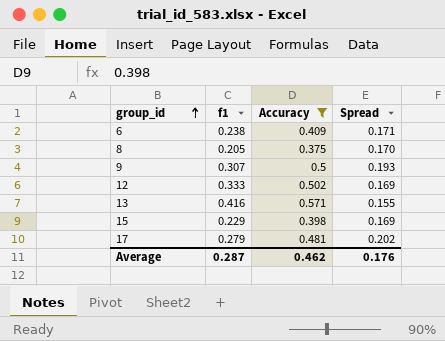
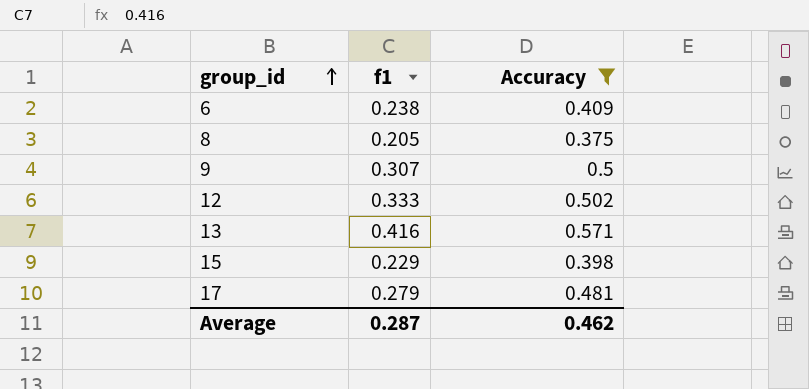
column Spread | formula: [Accuracy] - [f1] -> none

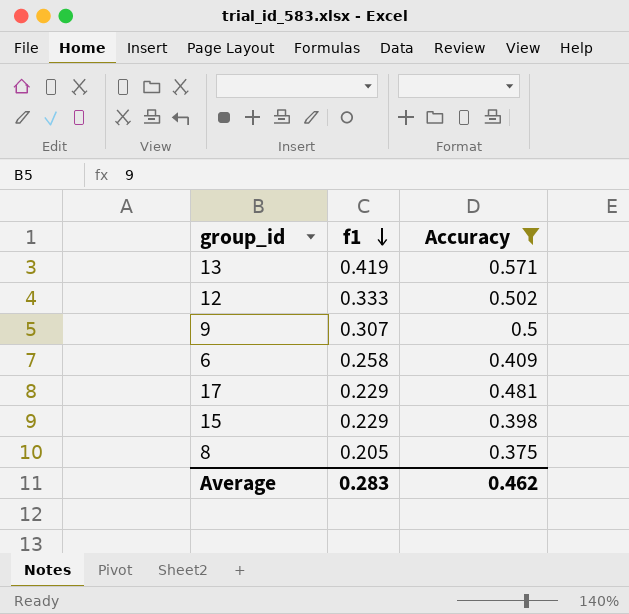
row order: group_id ascending -> f1 descending
13 | f1: 0.416 -> 0.419
6 | f1: 0.238 -> 0.258
17 | f1: 0.279 -> 0.229
Average | f1: 0.287 -> 0.283

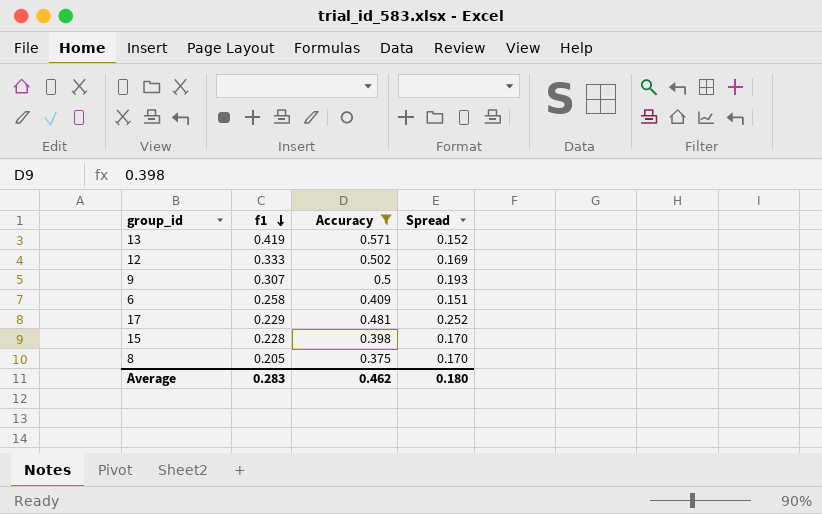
column Spread | formula: none -> [Accuracy] - [f1]
15 | f1: 0.229 -> 0.228

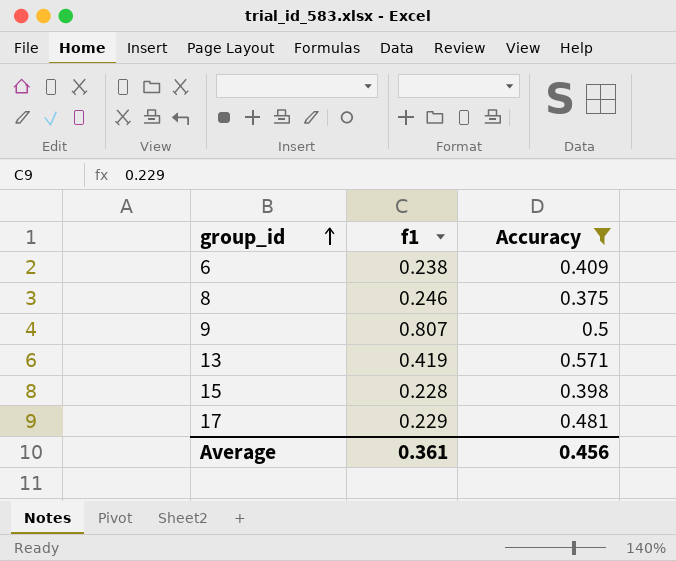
row order: f1 descending -> group_id ascending
column Spread | formula: [Accuracy] - [f1] -> none
row 12: 0.333 | 0.502 | 0.169 -> none
6 | f1: 0.258 -> 0.238
8 | f1: 0.205 -> 0.246
9 | f1: 0.307 -> 0.807
Average | f1: 0.283 -> 0.361
Average | Accuracy: 0.462 -> 0.456

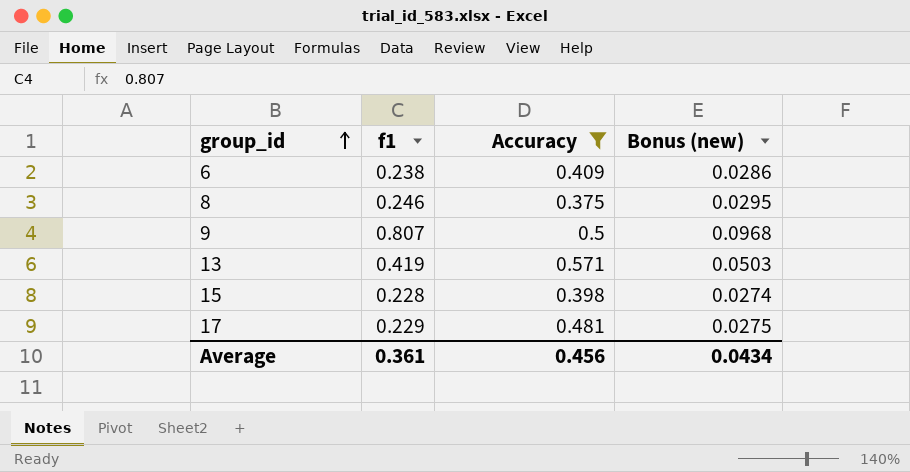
column Bonus (new) | formula: none -> [f1] * 0.12

